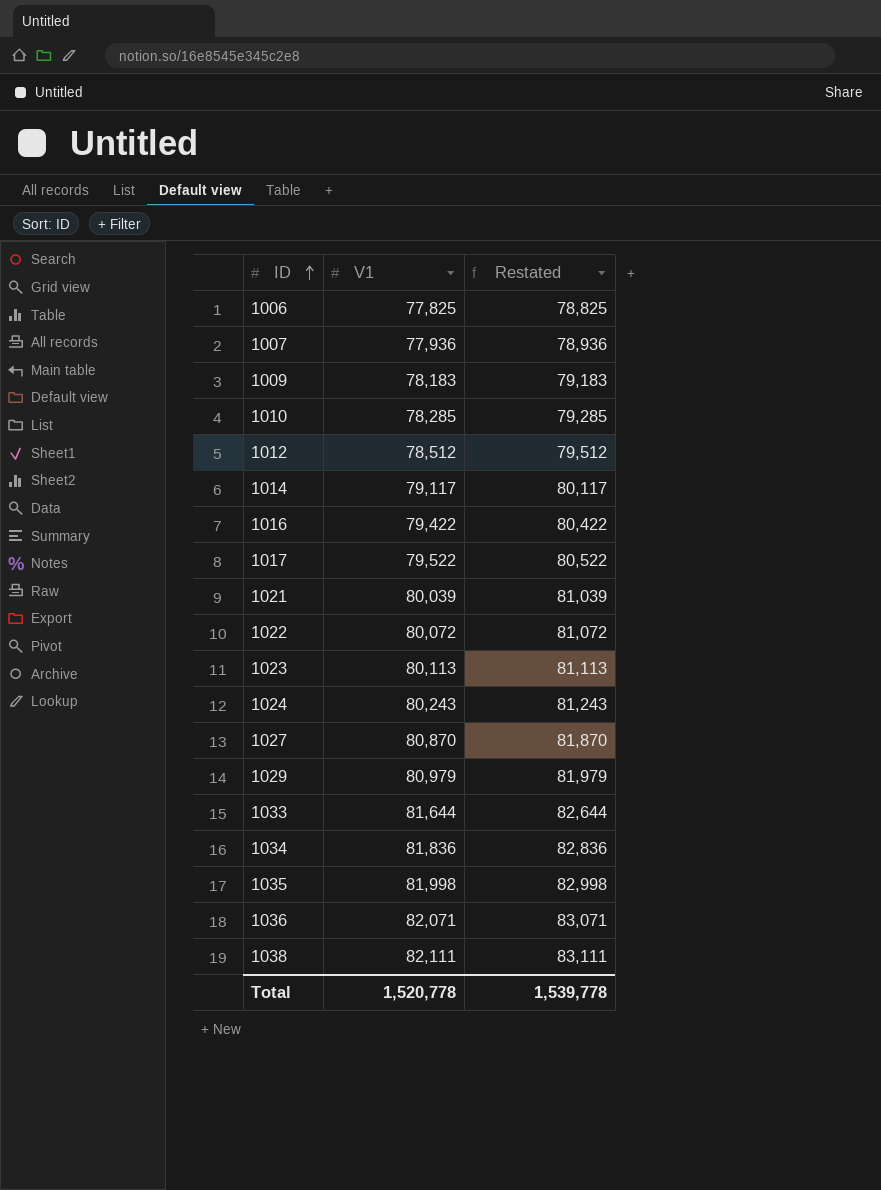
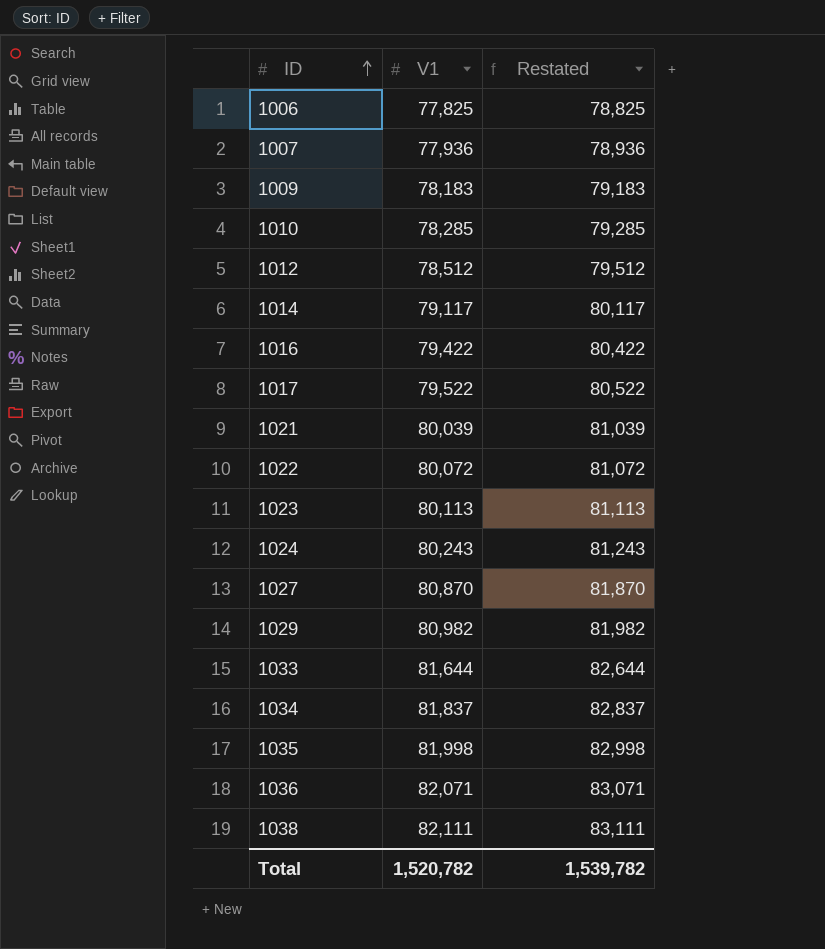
1029 | V1: 80,979 -> 80,982
1029 | Restated: 81,979 -> 81,982
1034 | V1: 81,836 -> 81,837
1034 | Restated: 82,836 -> 82,837
Total | V1: 1,520,778 -> 1,520,782
Total | Restated: 1,539,778 -> 1,539,782

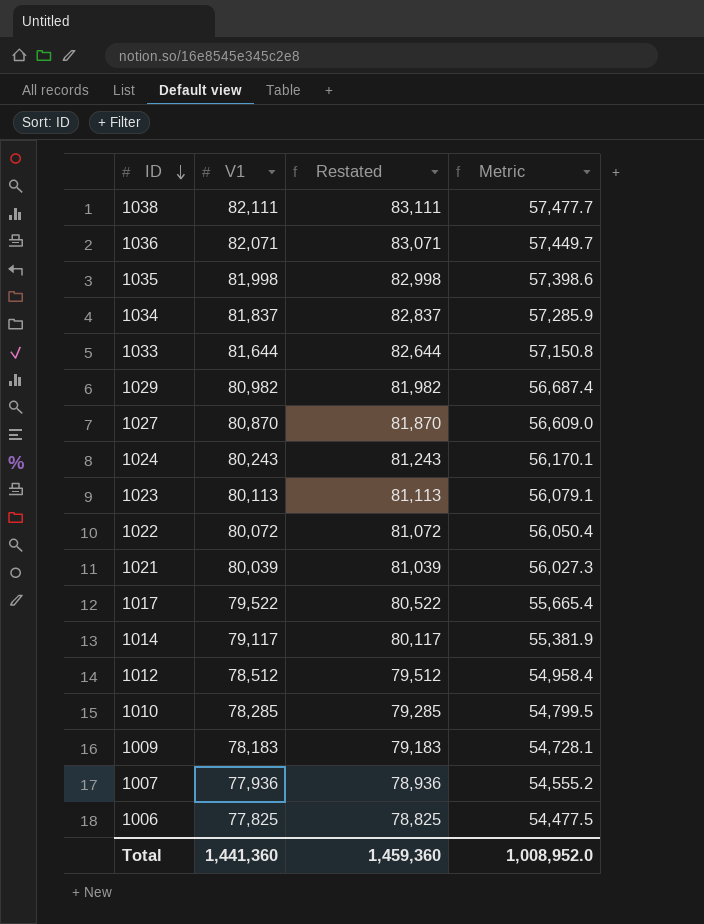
row order: ID ascending -> ID descending
column Metric | formula: none -> [V1] * 0.7
row 1016: 79,422 | 80,422 -> none
Total | V1: 1,520,782 -> 1,441,360
Total | Restated: 1,539,782 -> 1,459,360

